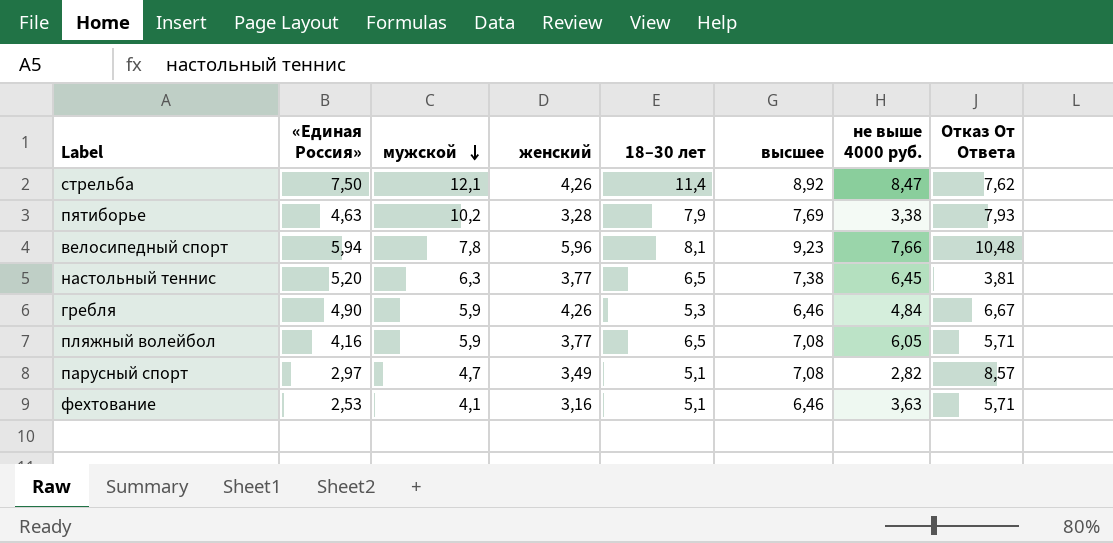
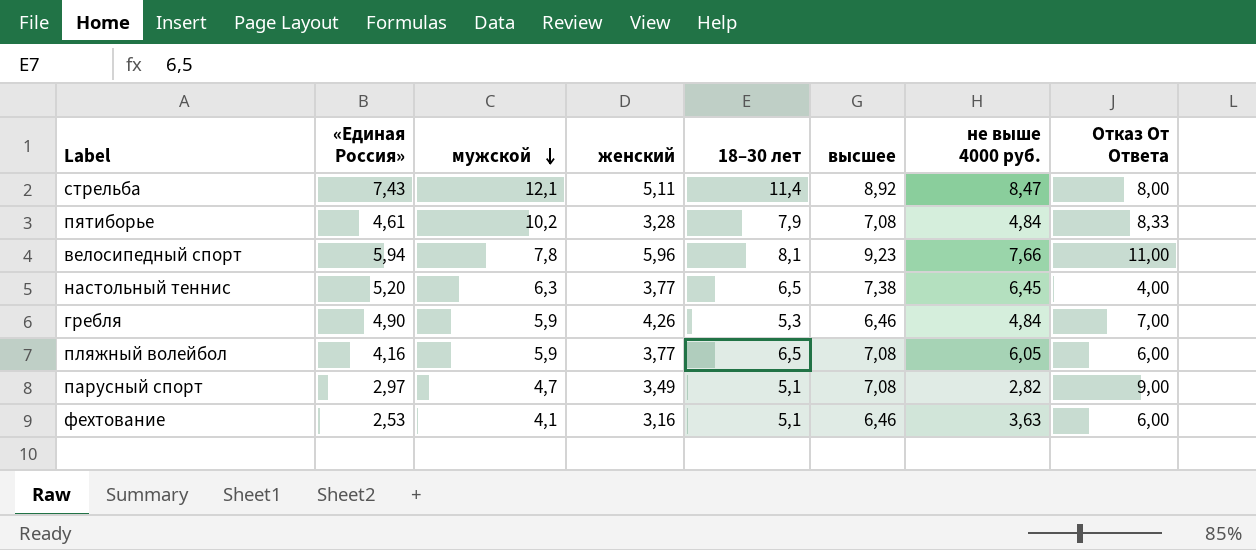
стрельба | «Единая Россия»: 7,50 -> 7,43
стрельба | женский: 4,26 -> 5,11
стрельба | Отказ От Ответа: 7,62 -> 8,00
пятиборье | «Единая Россия»: 4,63 -> 4,61
пятиборье | высшее: 7,69 -> 7,08
пятиборье | не выше 4000 руб.: 3,38 -> 4,84
пятиборье | Отказ От Ответа: 7,93 -> 8,33
велосипедный спорт | Отказ От Ответа: 10,48 -> 11,00
настольный теннис | Отказ От Ответа: 3,81 -> 4,00
гребля | Отказ От Ответа: 6,67 -> 7,00
пляжный волейбол | Отказ От Ответа: 5,71 -> 6,00
парусный спорт | Отказ От Ответа: 8,57 -> 9,00
фехтование | Отказ От Ответа: 5,71 -> 6,00

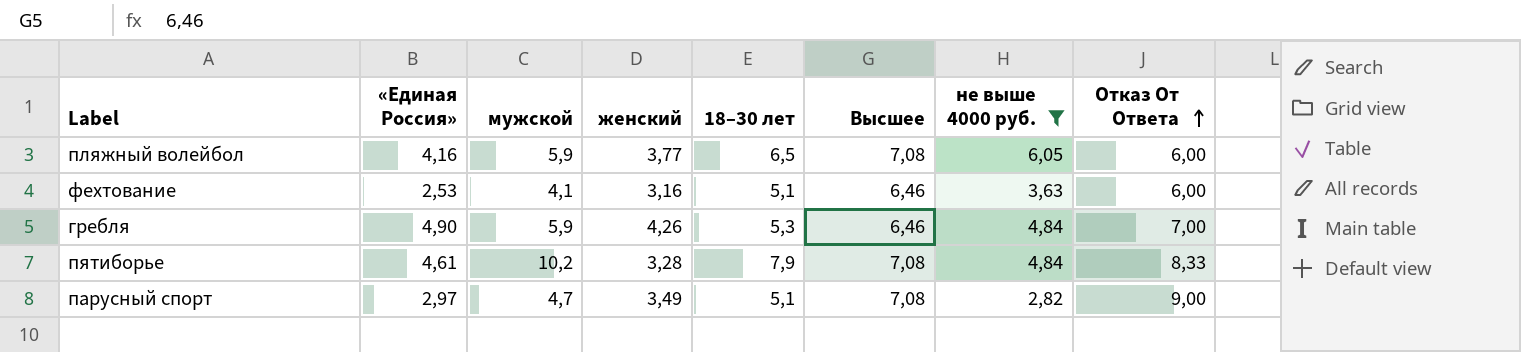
filter: none -> не выше 4000 руб. <= 6,05
row order: мужской descending -> Отказ От Ответа ascending
column name: высшее -> Высшее

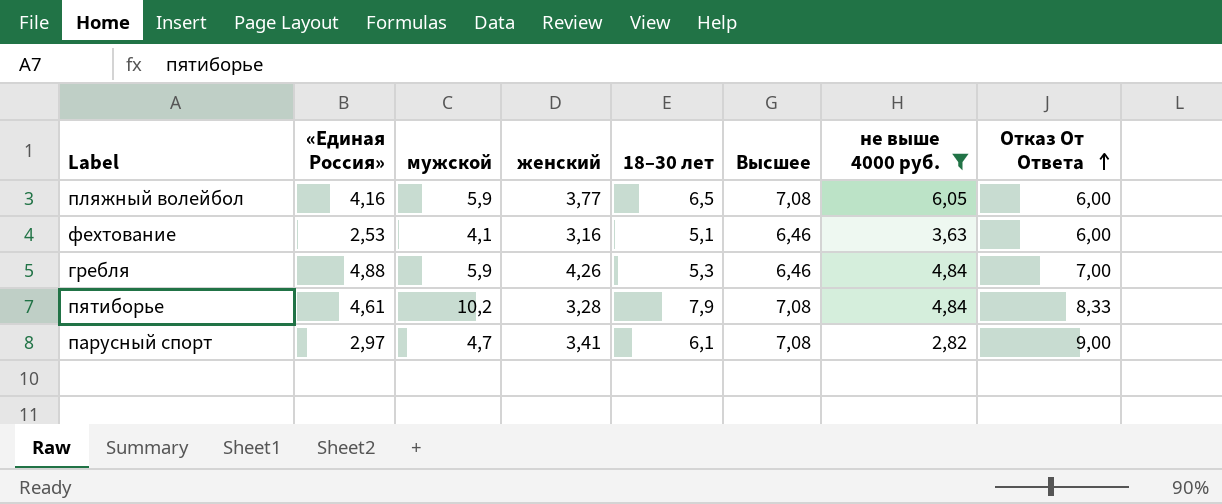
гребля | «Единая Россия»: 4,90 -> 4,88
парусный спорт | женский: 3,49 -> 3,41
парусный спорт | 18–30 лет: 5,1 -> 6,1

